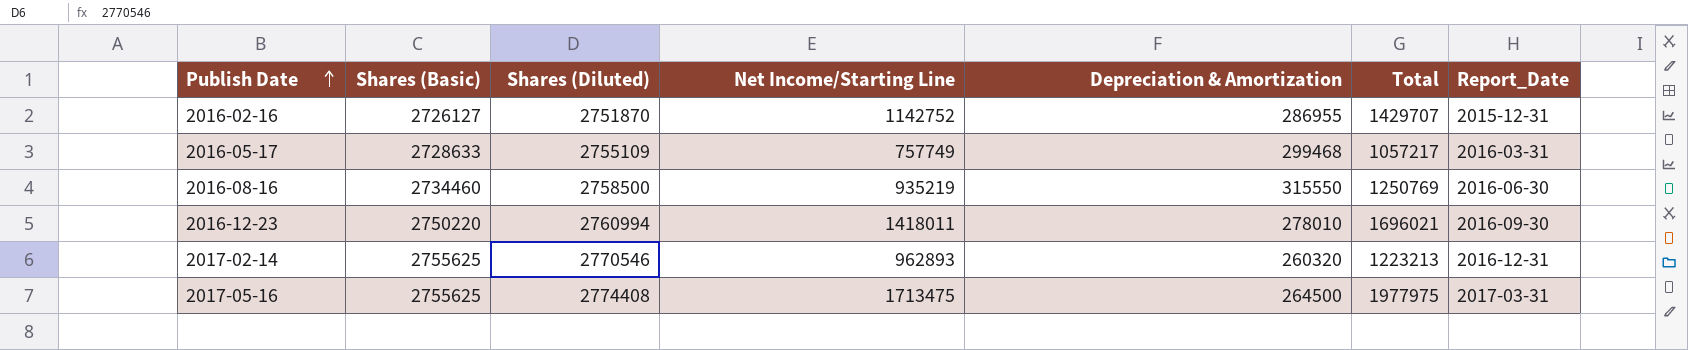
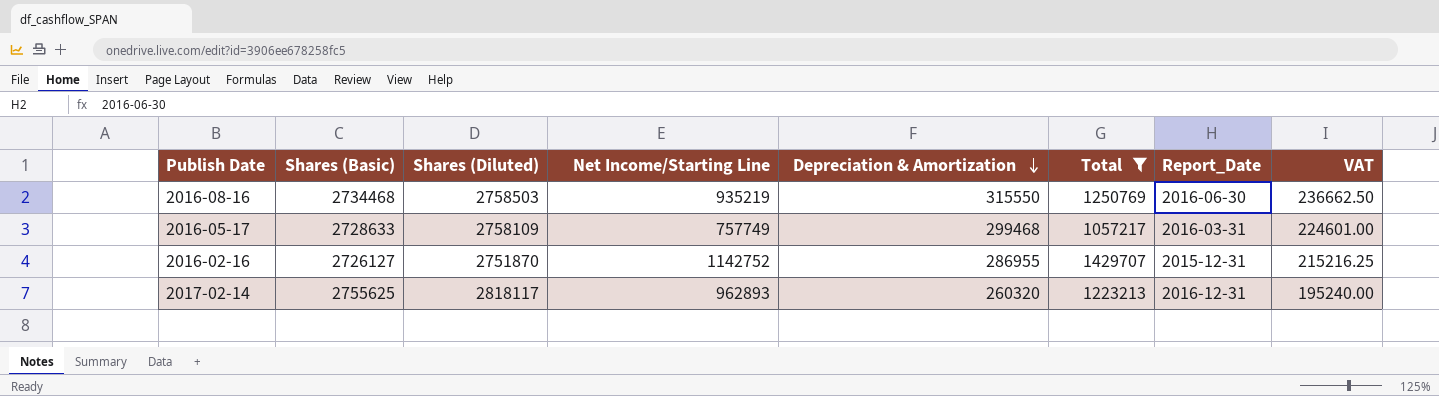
filter: none -> Total <= 1429707
row order: Publish Date ascending -> Depreciation & Amortization descending
column VAT | formula: none -> [Depreciation & Amortization] * 0.75
2016-08-16 | Shares (Basic): 2734460 -> 2734468
2016-08-16 | Shares (Diluted): 2758500 -> 2758503
2016-05-17 | Shares (Diluted): 2755109 -> 2758109
2017-02-14 | Shares (Diluted): 2770546 -> 2818117

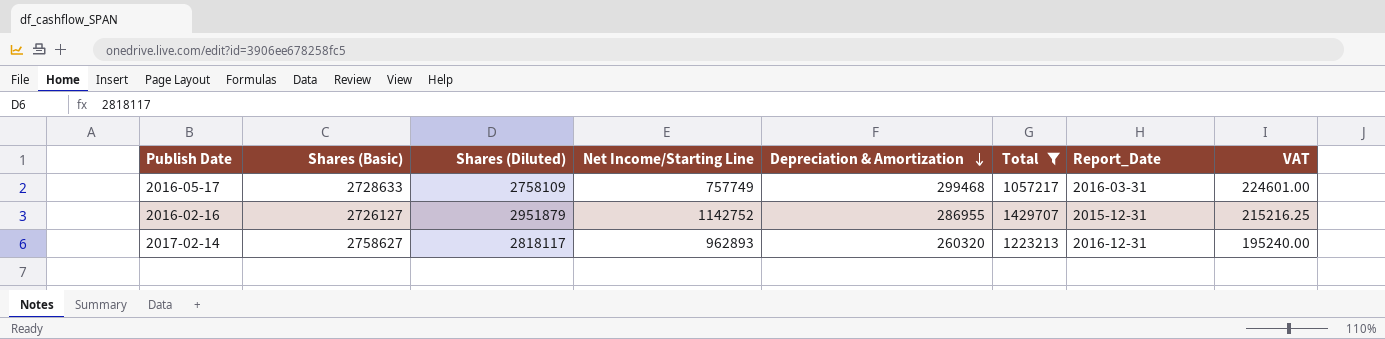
row 2016-08-16: 2734468 | 2758503 | 935219 | 315550 | 1250769 | 2016-06-30 | 236662.50 -> none
2016-02-16 | Shares (Diluted): 2751870 -> 2951879
2017-02-14 | Shares (Basic): 2755625 -> 2758627

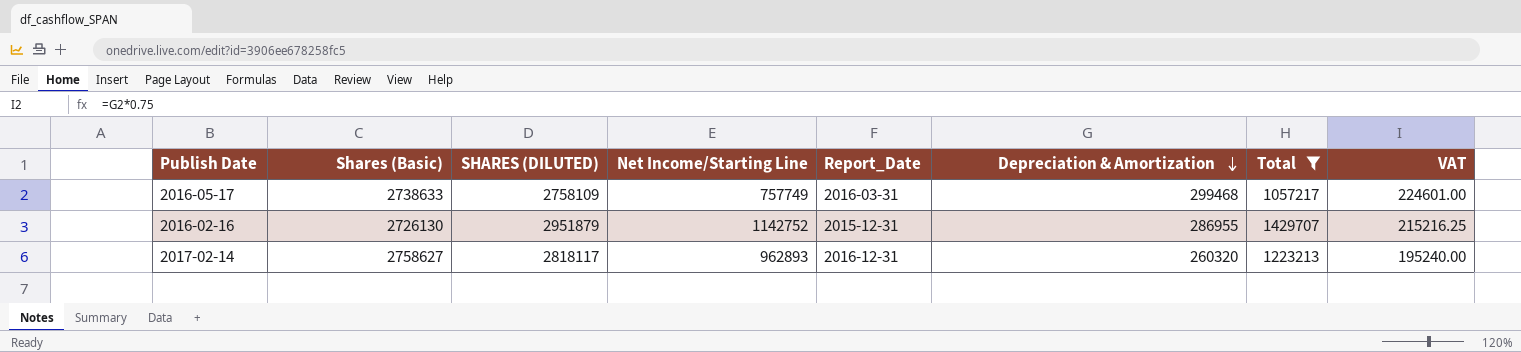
column name: Shares (Diluted) -> SHARES (DILUTED)
column Report_Date | position: 7 -> 5
2016-05-17 | Shares (Basic): 2728633 -> 2738633
2016-02-16 | Shares (Basic): 2726127 -> 2726130

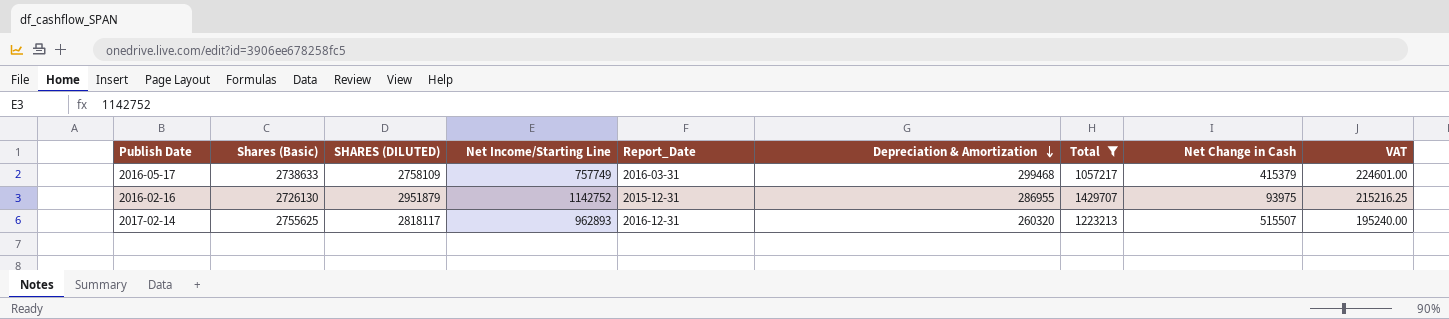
column Net Change in Cash | position: none -> 8
2017-02-14 | Shares (Basic): 2758627 -> 2755625

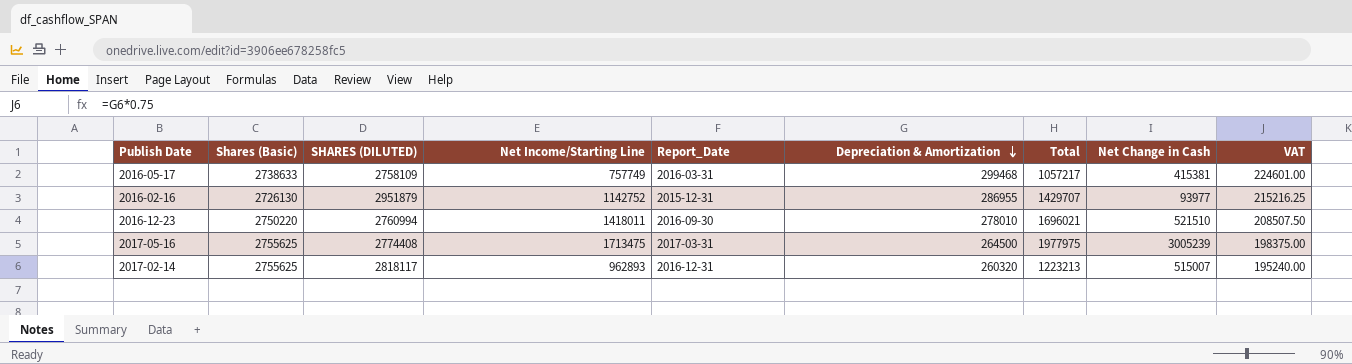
filter: Total <= 1429707 -> none
2016-05-17 | Net Change in Cash: 415379 -> 415381
2016-02-16 | Net Change in Cash: 93975 -> 93977
2017-02-14 | Net Change in Cash: 515507 -> 515007

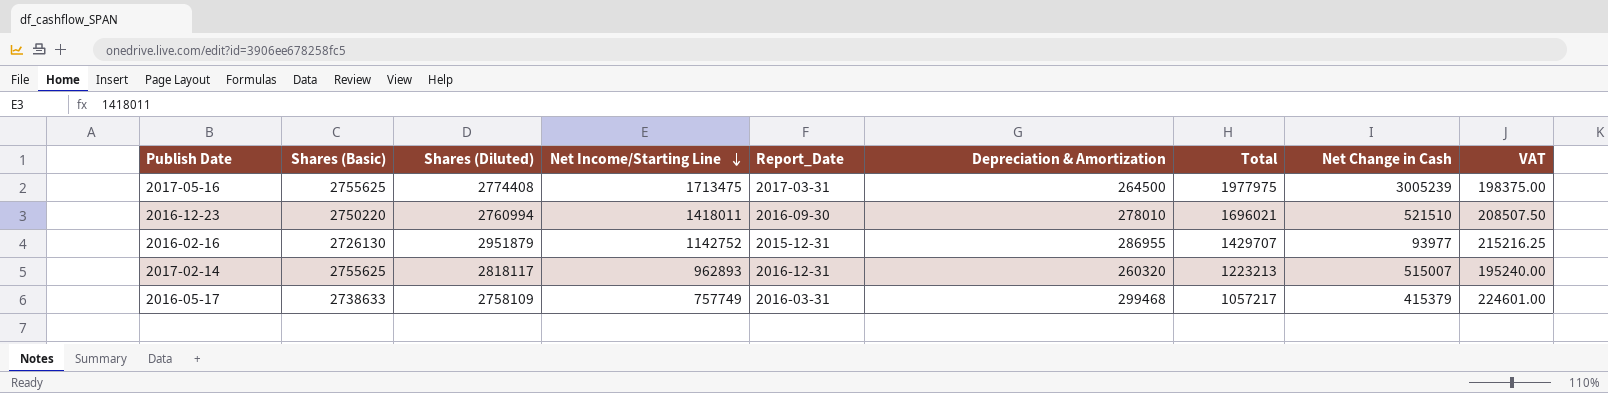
row order: Depreciation & Amortization descending -> Net Income/Starting Line descending
column name: SHARES (DILUTED) -> Shares (Diluted)
2016-05-17 | Net Change in Cash: 415381 -> 415379

